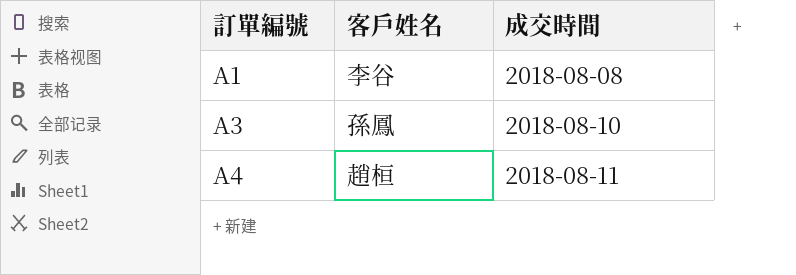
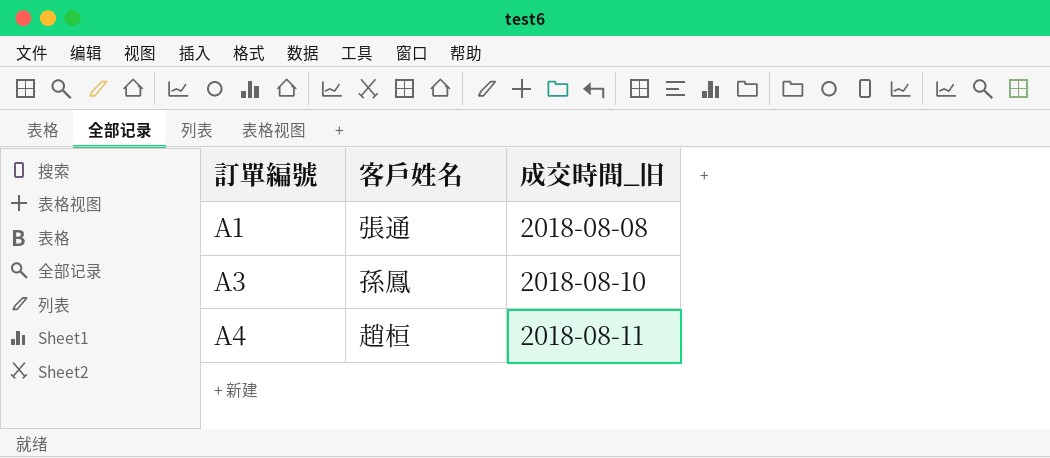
column name: 成交時間 -> 成交時間_旧
A1 | 客戶姓名: 李谷 -> 張通

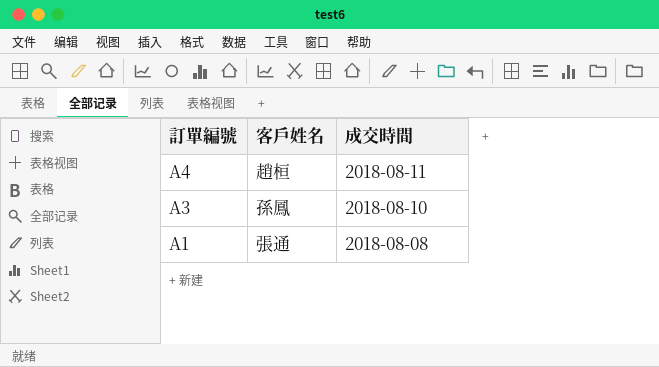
row order: 訂單編號 ascending -> 訂單編號 descending
column name: 成交時間_旧 -> 成交時間

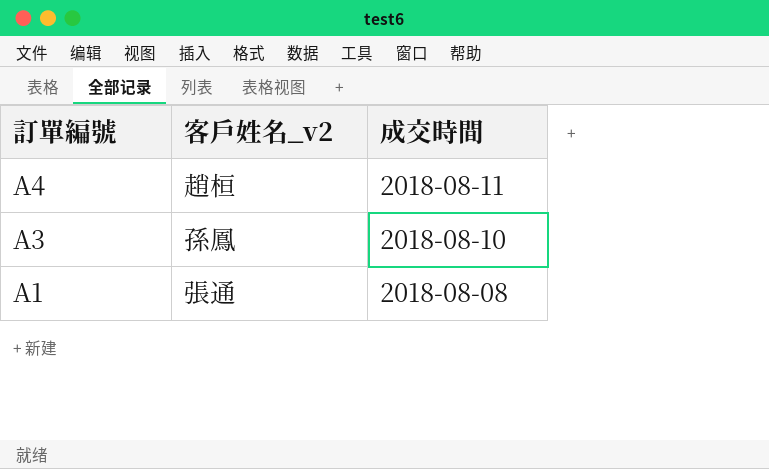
column name: 客戶姓名 -> 客戶姓名_v2

